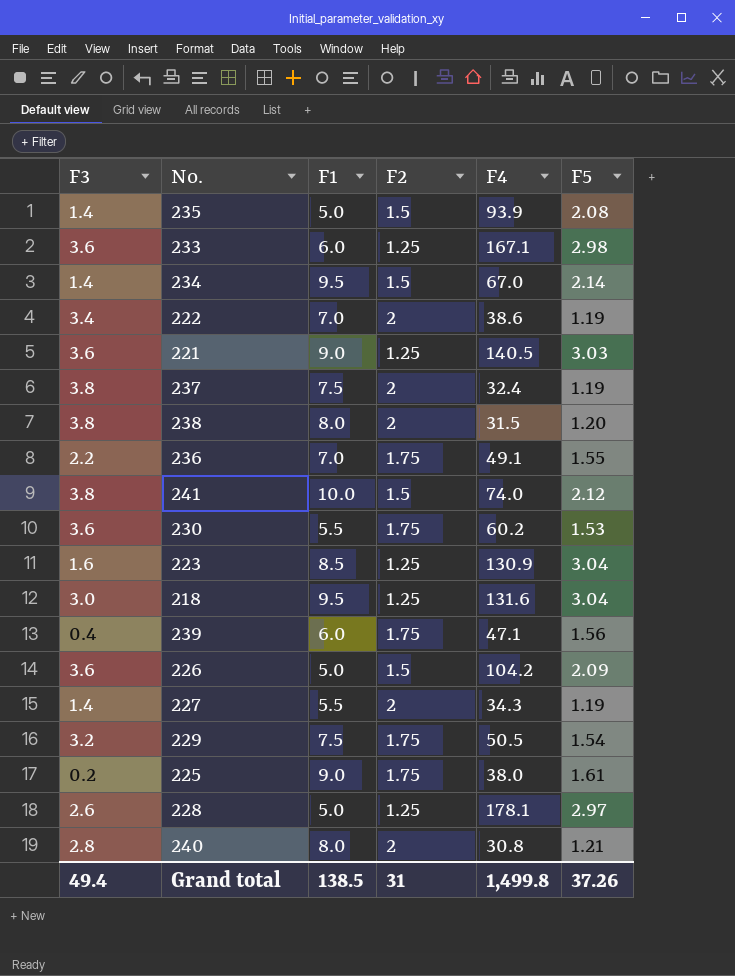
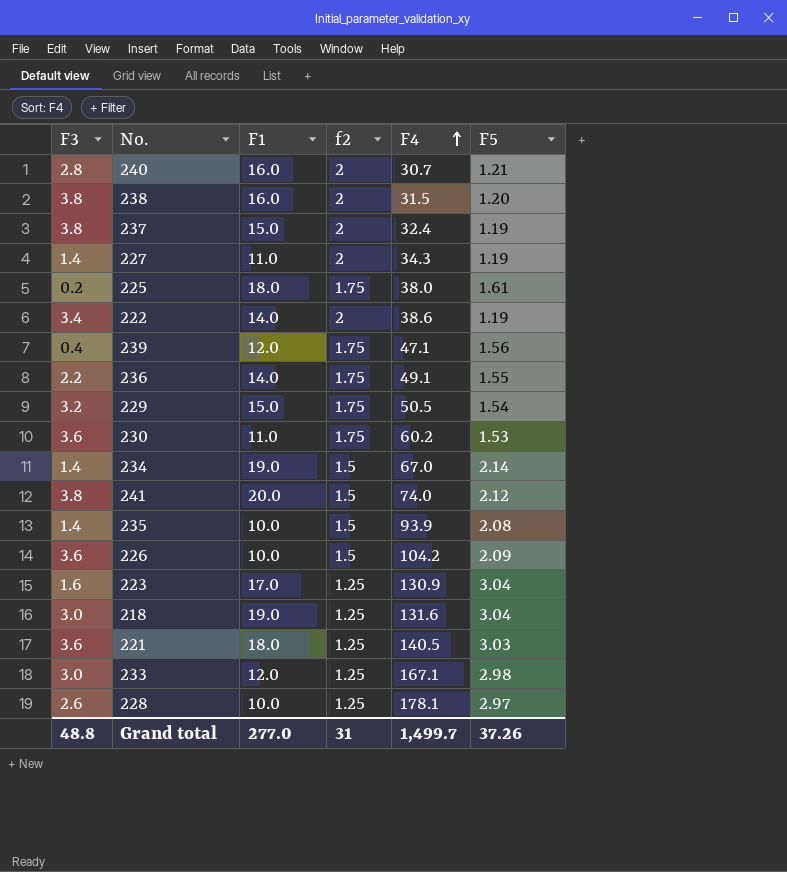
row order: none -> F4 ascending
column name: F2 -> f2
240 | F1: 8.0 -> 16.0
240 | F4: 30.8 -> 30.7
238 | F1: 8.0 -> 16.0
237 | F1: 7.5 -> 15.0
227 | F1: 5.5 -> 11.0
225 | F1: 9.0 -> 18.0
222 | F1: 7.0 -> 14.0
239 | F1: 6.0 -> 12.0
236 | F1: 7.0 -> 14.0
229 | F1: 7.5 -> 15.0
230 | F1: 5.5 -> 11.0
234 | F1: 9.5 -> 19.0
241 | F1: 10.0 -> 20.0
235 | F1: 5.0 -> 10.0
226 | F1: 5.0 -> 10.0
223 | F1: 8.5 -> 17.0
218 | F1: 9.5 -> 19.0
221 | F1: 9.0 -> 18.0
233 | F3: 3.6 -> 3.0
233 | F1: 6.0 -> 12.0
228 | F1: 5.0 -> 10.0
Grand total | F3: 49.4 -> 48.8
Grand total | F1: 138.5 -> 277.0
Grand total | F4: 1,499.8 -> 1,499.7

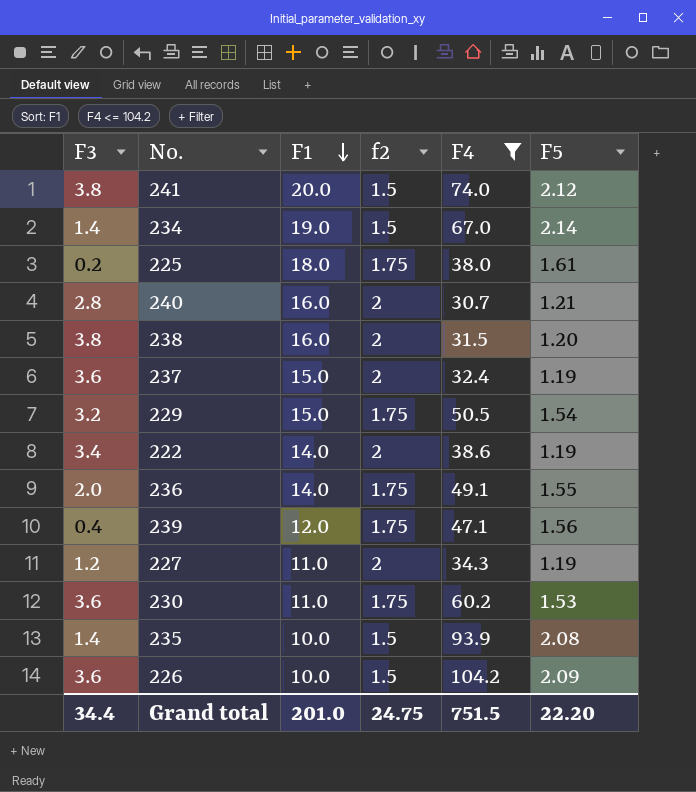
filter: none -> F4 <= 104.2
row order: F4 ascending -> F1 descending
237 | F3: 3.8 -> 3.6
236 | F3: 2.2 -> 2.0
227 | F3: 1.4 -> 1.2
Grand total | F3: 48.8 -> 34.4
Grand total | F1: 277.0 -> 201.0
Grand total | f2: 31 -> 24.75
Grand total | F4: 1,499.7 -> 751.5
Grand total | F5: 37.26 -> 22.20

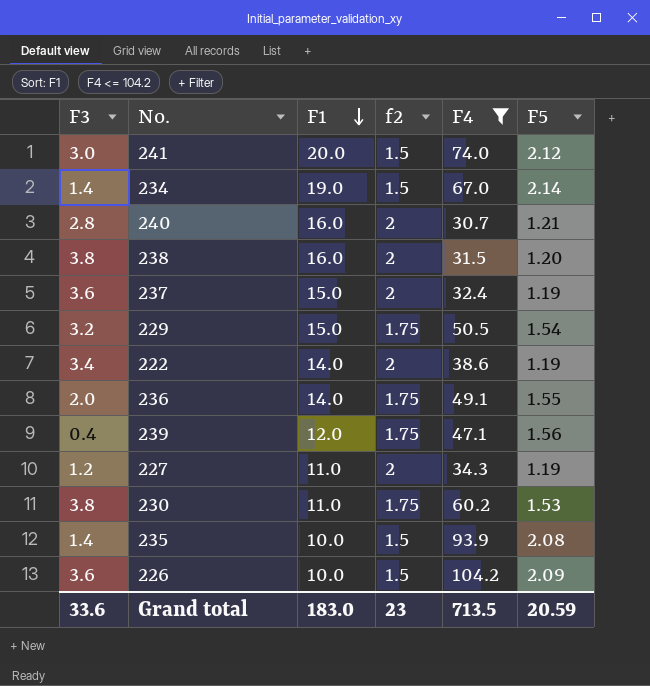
row 225: 0.2 | 18.0 | 1.75 | 38.0 | 1.61 -> none
241 | F3: 3.8 -> 3.0
230 | F3: 3.6 -> 3.8
Grand total | F3: 34.4 -> 33.6
Grand total | F1: 201.0 -> 183.0
Grand total | f2: 24.75 -> 23
Grand total | F4: 751.5 -> 713.5
Grand total | F5: 22.20 -> 20.59

